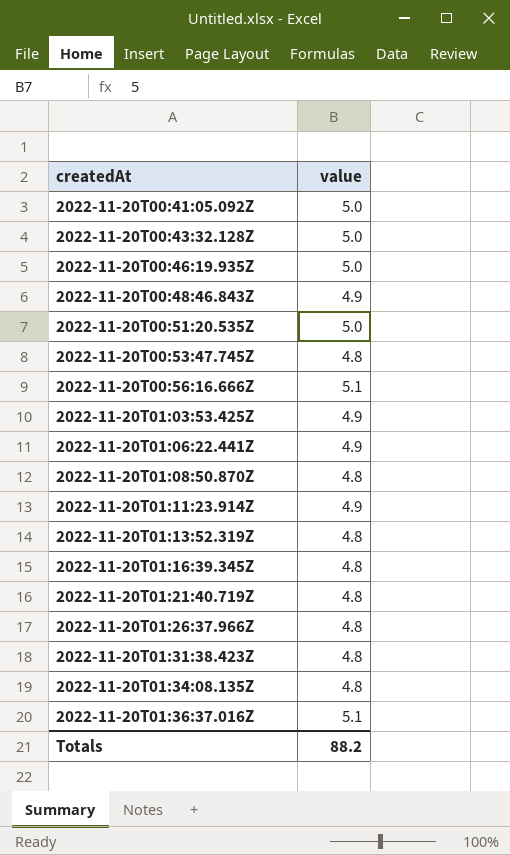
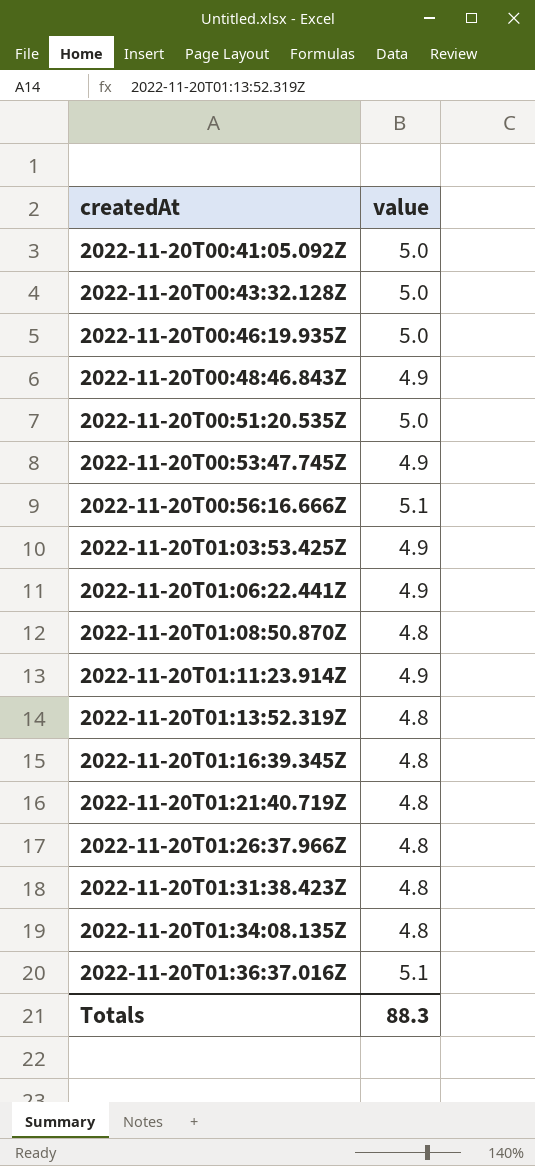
2022-11-20T00:53:47.745Z | value: 4.8 -> 4.9
Totals | value: 88.2 -> 88.3

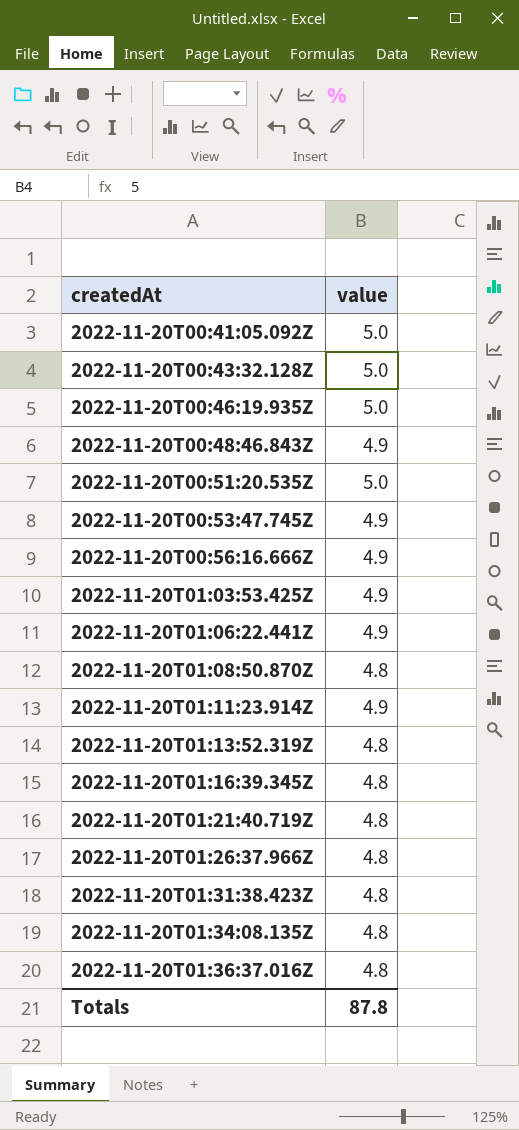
2022-11-20T00:56:16.666Z | value: 5.1 -> 4.9
2022-11-20T01:36:37.016Z | value: 5.1 -> 4.8
Totals | value: 88.3 -> 87.8

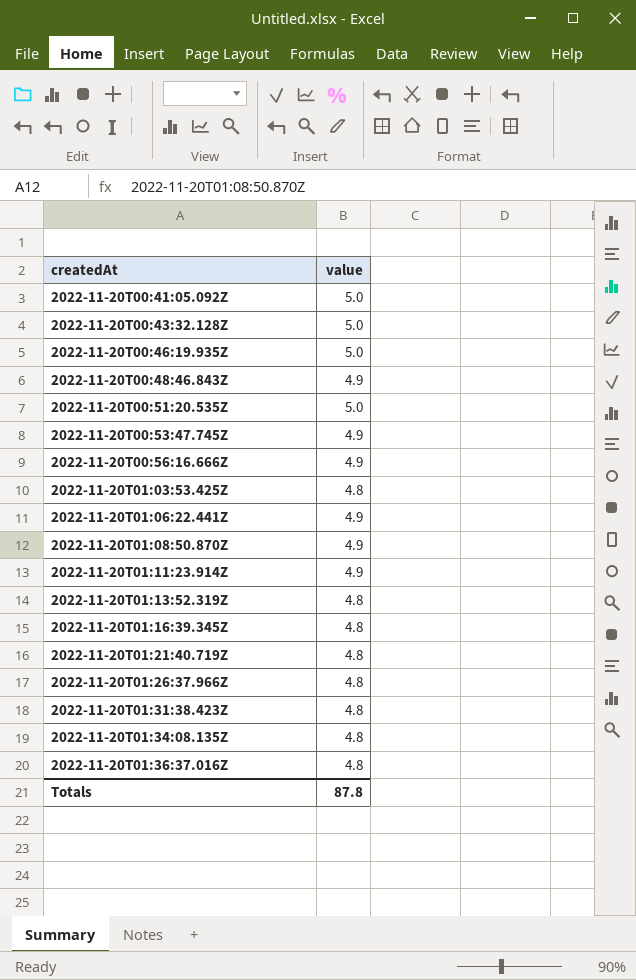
2022-11-20T01:03:53.425Z | value: 4.9 -> 4.8
2022-11-20T01:08:50.870Z | value: 4.8 -> 4.9

